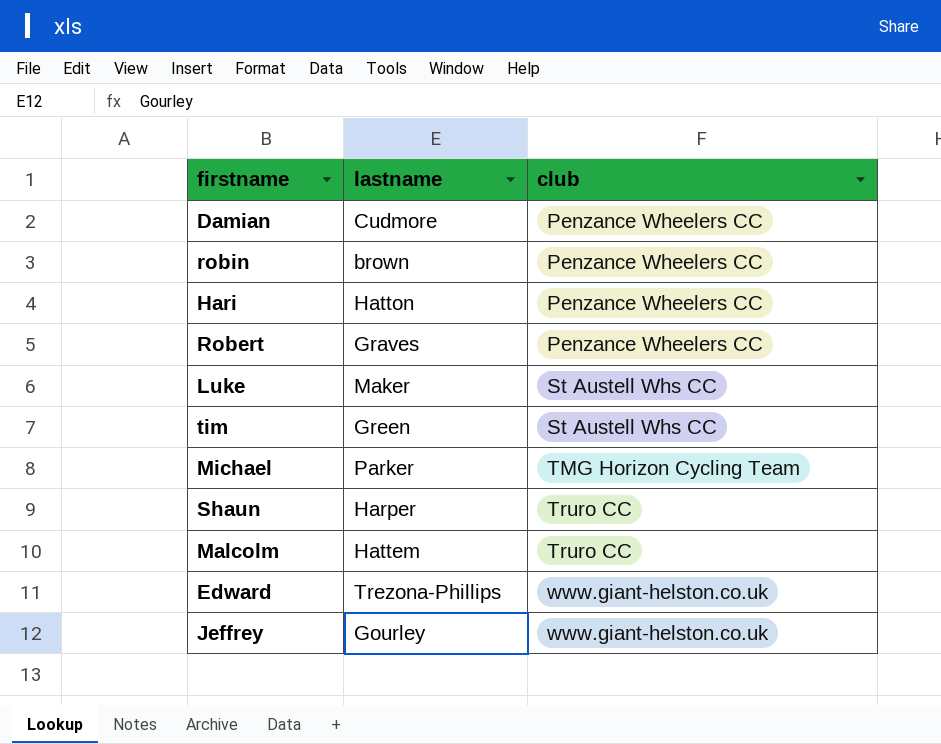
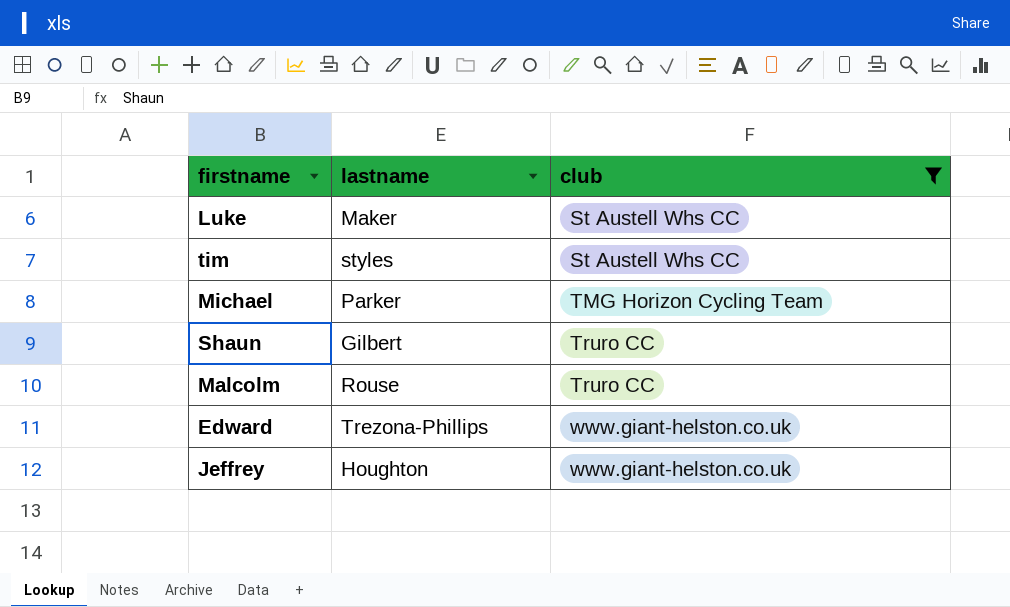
filter: none -> club != Penzance Wheelers CC
tim | lastname: Green -> styles
Shaun | lastname: Harper -> Gilbert
Malcolm | lastname: Hattem -> Rouse
Jeffrey | lastname: Gourley -> Houghton

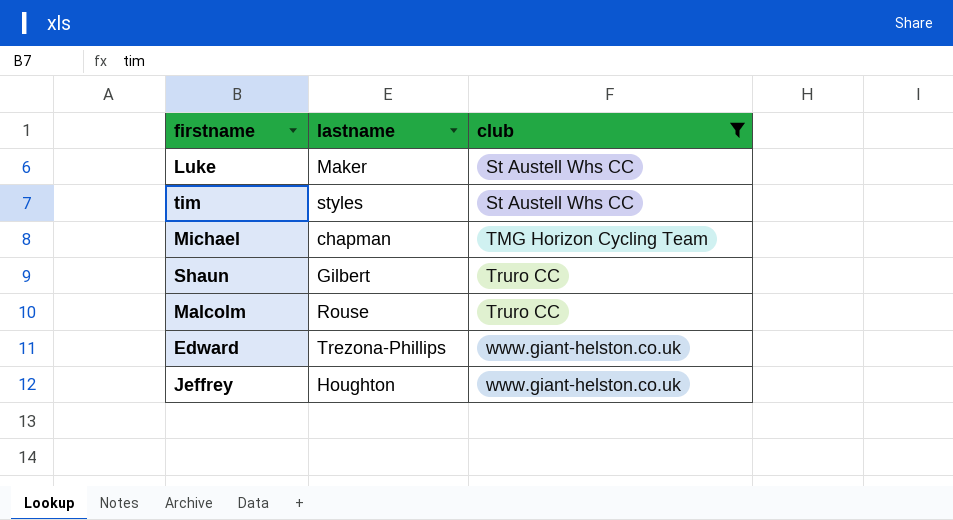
Michael | lastname: Parker -> chapman

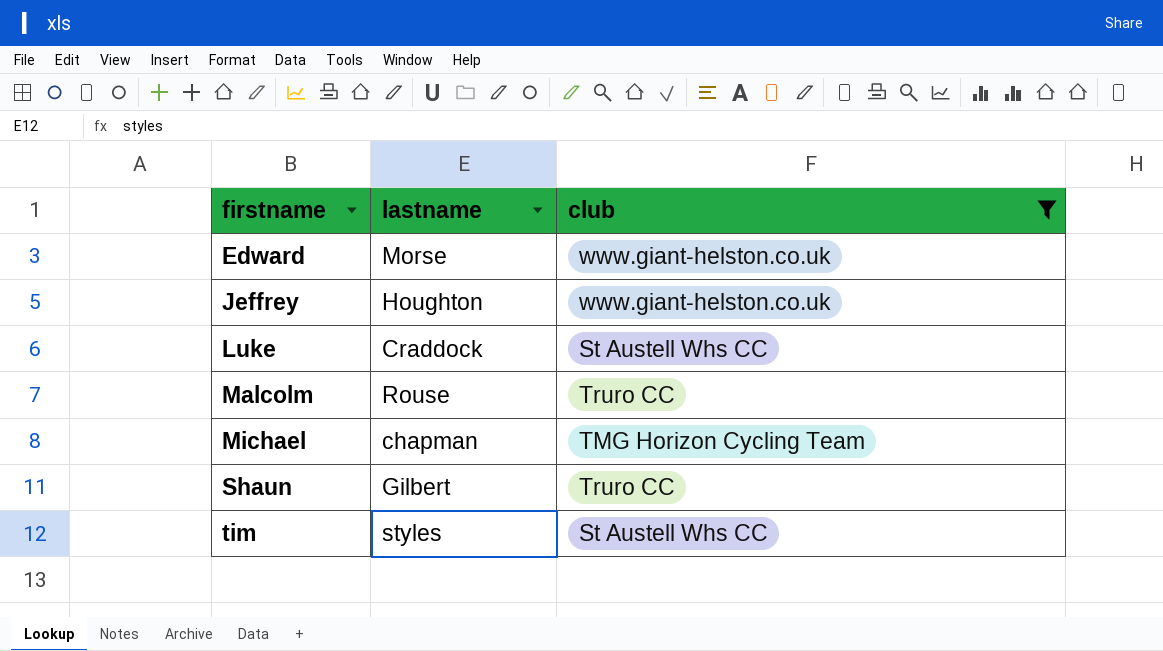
row order: club ascending -> firstname ascending
Edward | lastname: Trezona-Phillips -> Morse
Luke | lastname: Maker -> Craddock

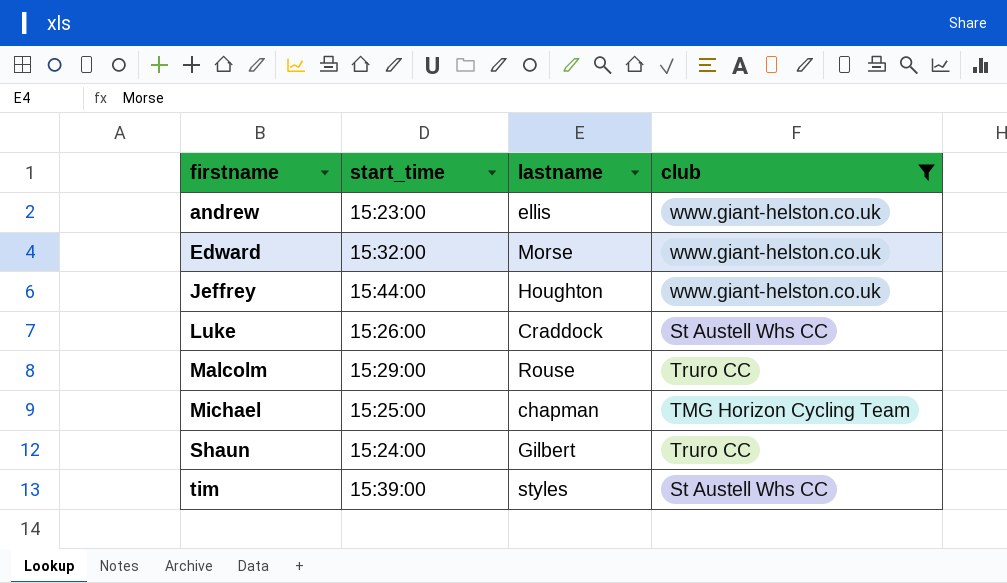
column start_time | position: none -> 2
row andrew: none -> 15:23:00 | ellis | www.giant-helston.co.uk

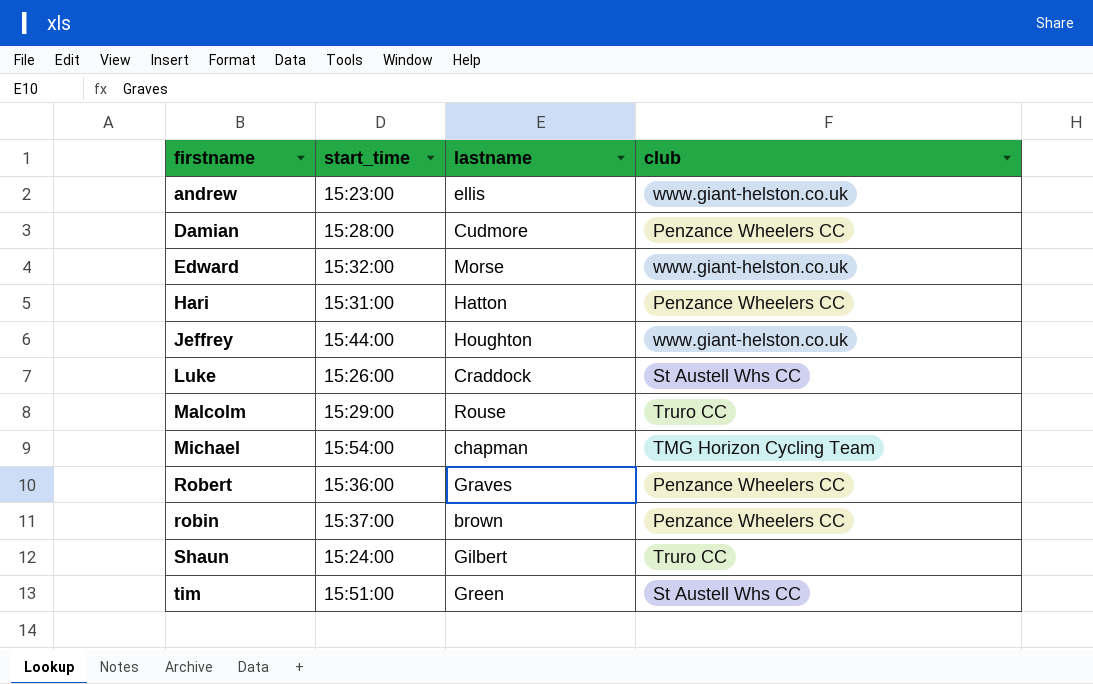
filter: club != Penzance Wheelers CC -> none
Michael | start_time: 15:25:00 -> 15:54:00
tim | start_time: 15:39:00 -> 15:51:00
tim | lastname: styles -> Green

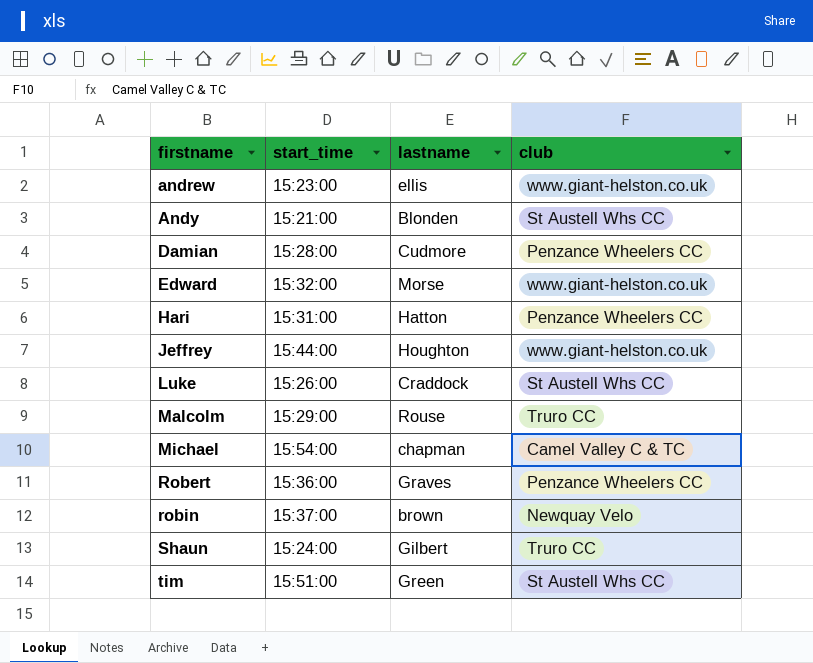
row Andy: none -> 15:21:00 | Blonden | St Austell Whs CC
Michael | club: TMG Horizon Cycling Team -> Camel Valley C & TC
robin | club: Penzance Wheelers CC -> Newquay Velo

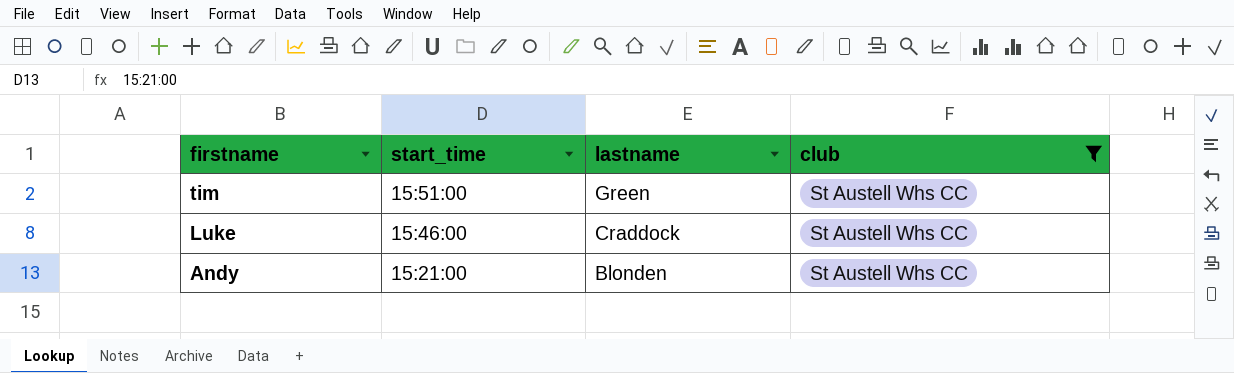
filter: none -> club = St Austell Whs CC
row order: firstname ascending -> firstname descending
Luke | start_time: 15:26:00 -> 15:46:00

